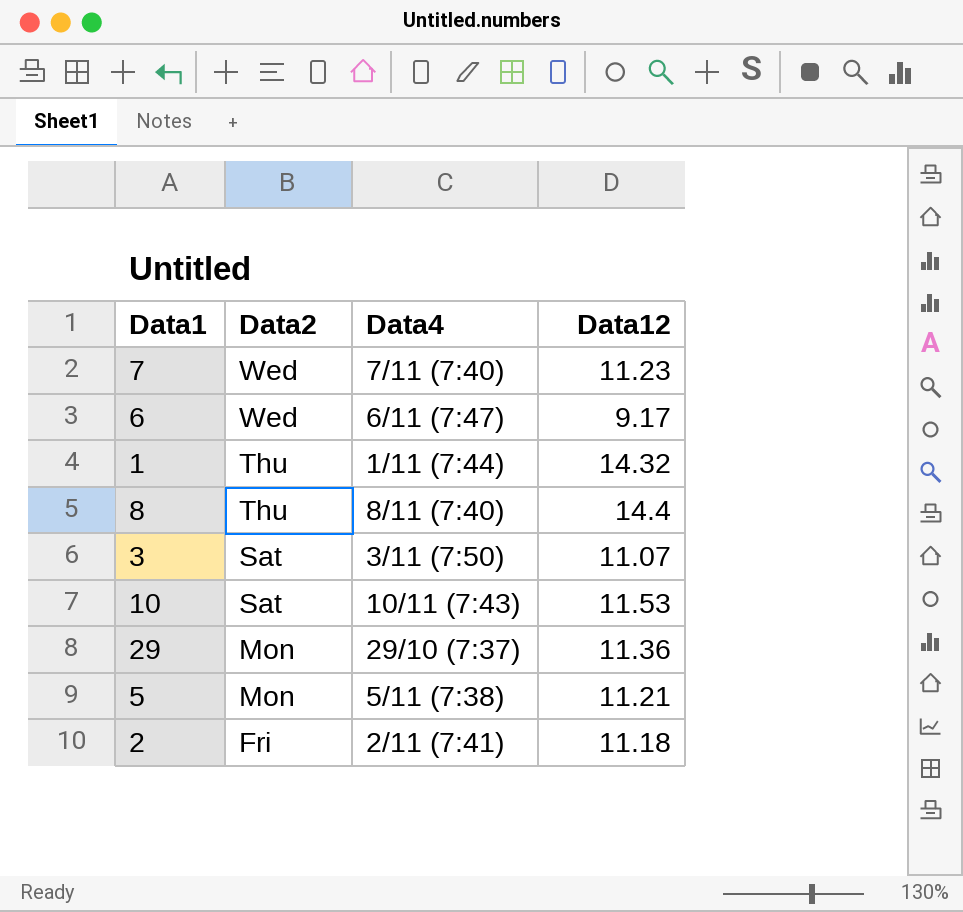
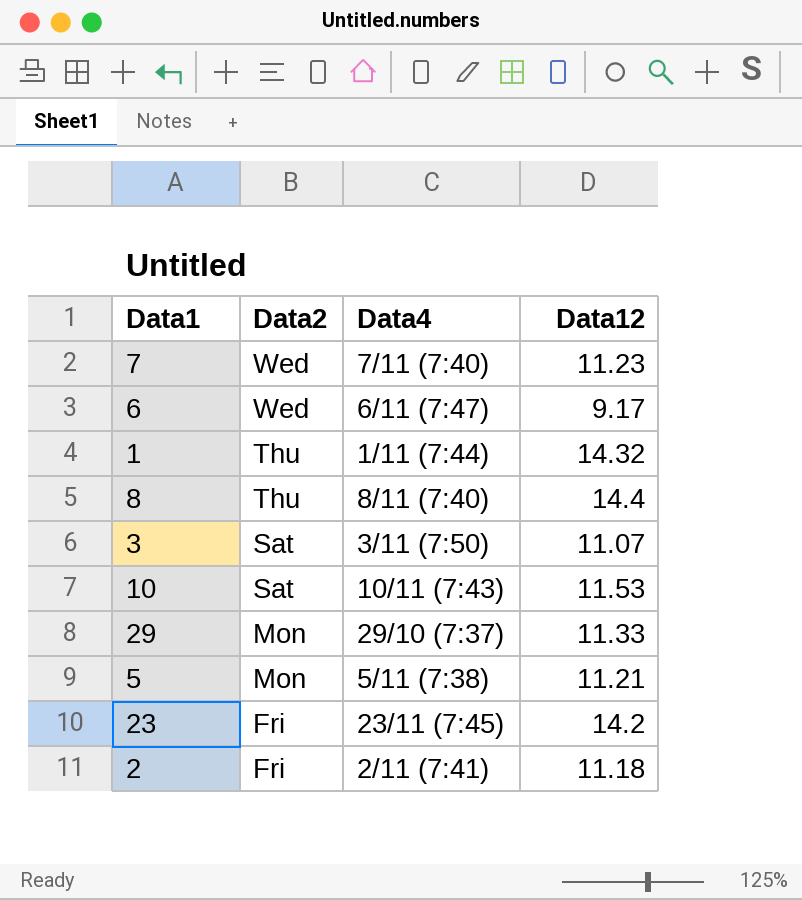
29 | Data12: 11.36 -> 11.33
row 23: none -> Fri | 23/11 (7:45) | 14.2

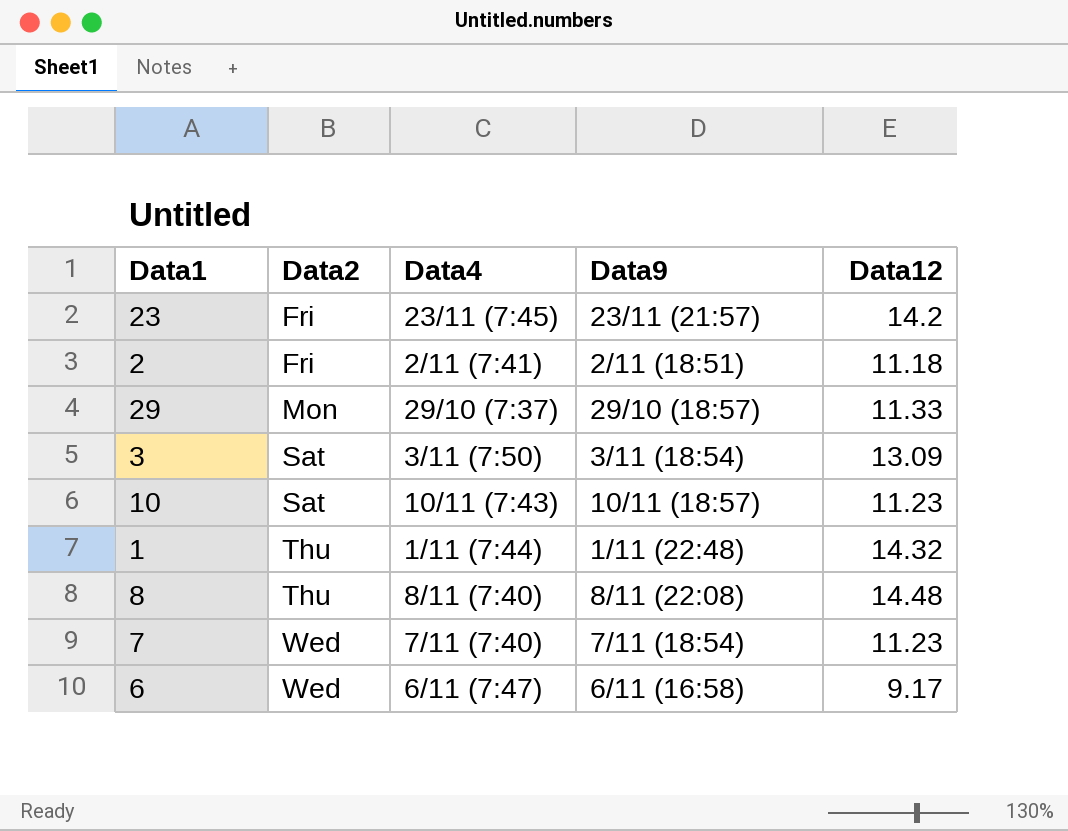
row order: Data2 descending -> Data2 ascending
column Data9 | position: none -> 4
row 5: Mon | 5/11 (7:38) | 11.21 -> none
3 | Data12: 11.07 -> 13.09
10 | Data12: 11.53 -> 11.23
8 | Data12: 14.4 -> 14.48

